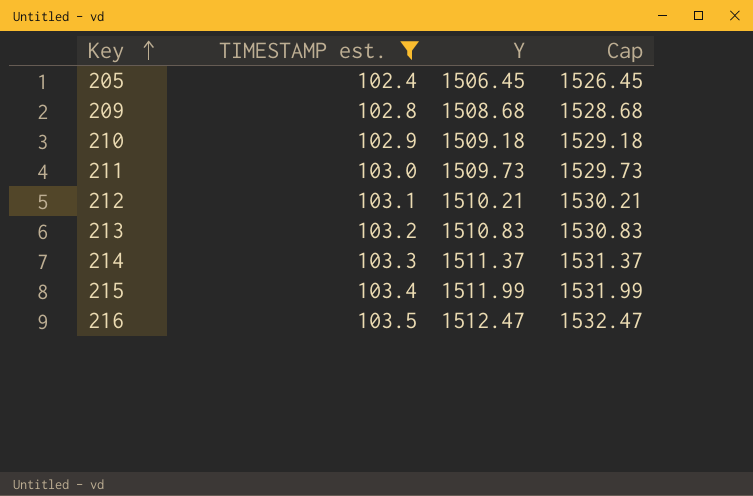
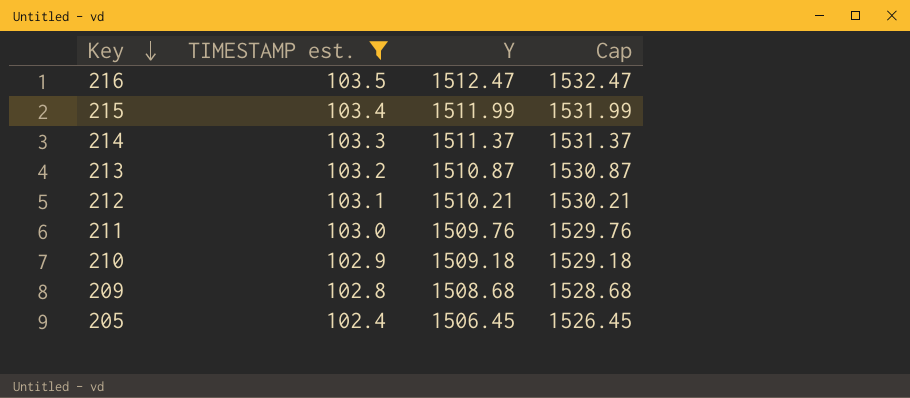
row order: Key ascending -> Key descending
213 | Y: 1510.83 -> 1510.87
213 | Cap: 1530.83 -> 1530.87
211 | Y: 1509.73 -> 1509.76
211 | Cap: 1529.73 -> 1529.76

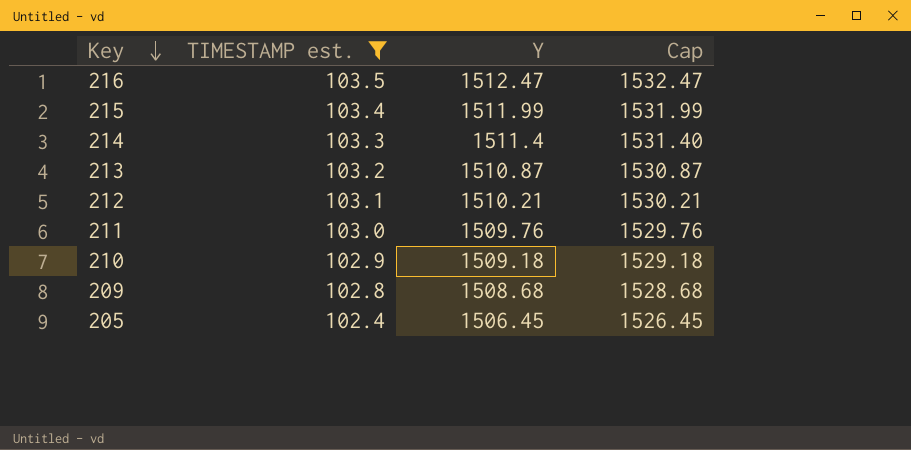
214 | Y: 1511.37 -> 1511.4
214 | Cap: 1531.37 -> 1531.40

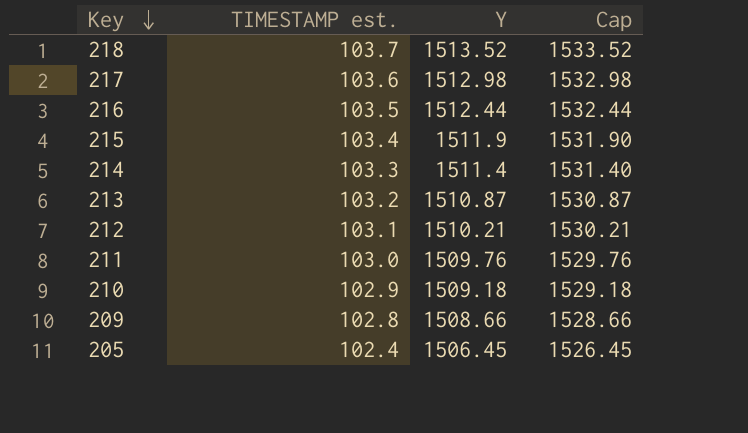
filter: TIMESTAMP est. <= 103.5 -> none
216 | Y: 1512.47 -> 1512.44
216 | Cap: 1532.47 -> 1532.44
215 | Y: 1511.99 -> 1511.9
215 | Cap: 1531.99 -> 1531.90
209 | Y: 1508.68 -> 1508.66
209 | Cap: 1528.68 -> 1528.66

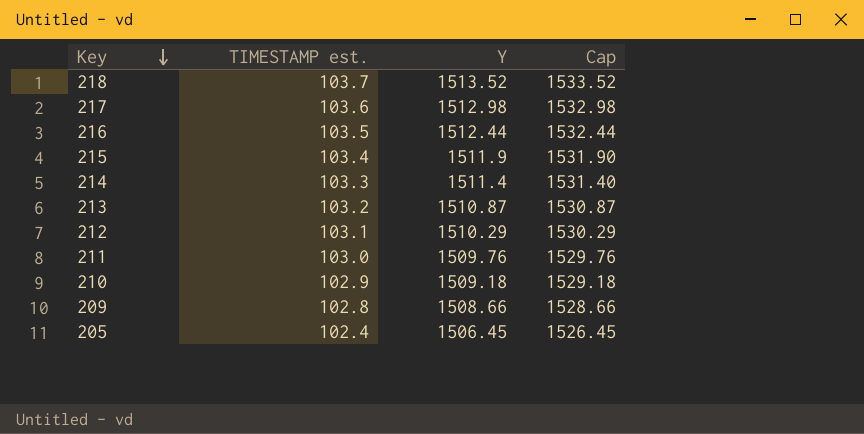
212 | Y: 1510.21 -> 1510.29
212 | Cap: 1530.21 -> 1530.29

